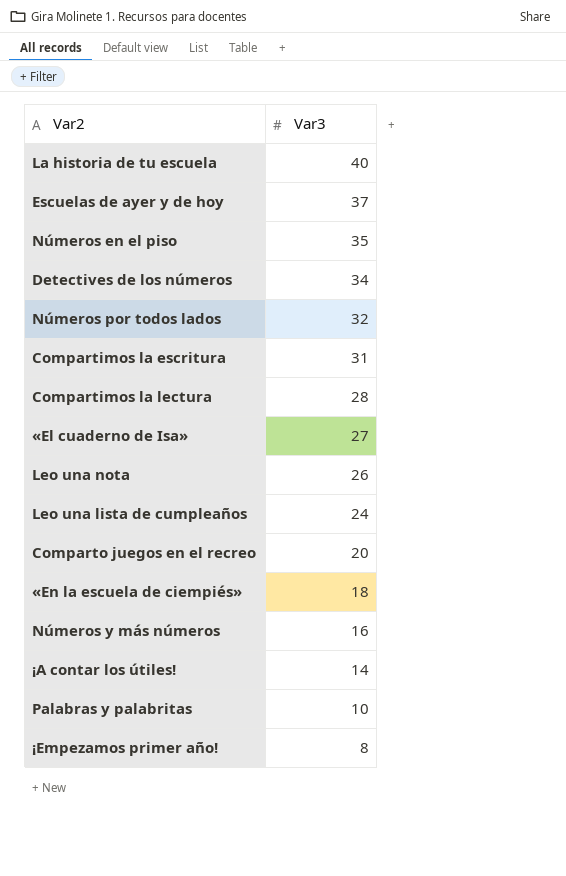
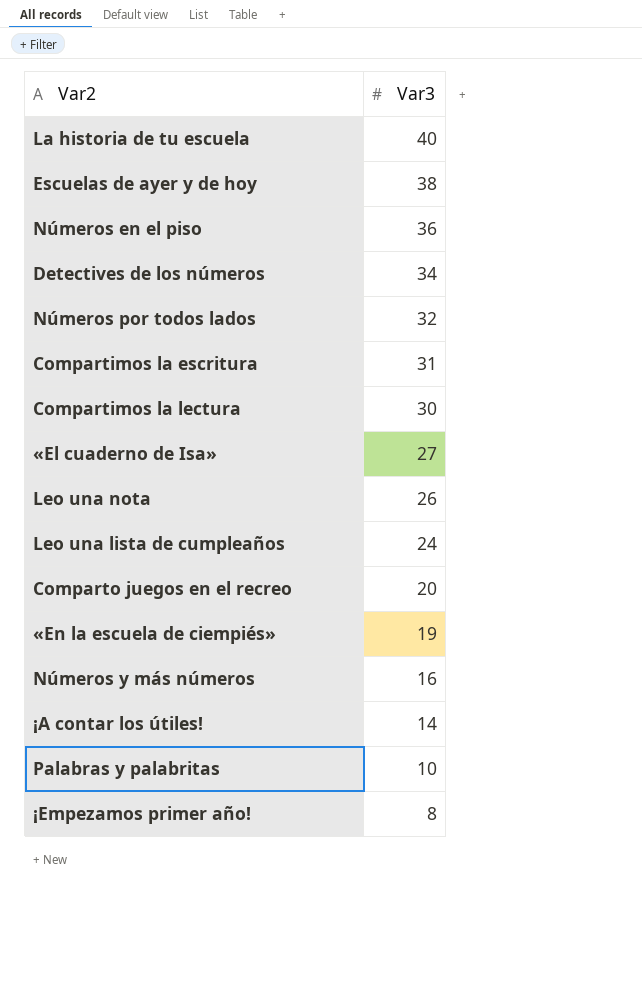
Escuelas de ayer y de hoy | Var3: 37 -> 38
Números en el piso | Var3: 35 -> 36
Compartimos la lectura | Var3: 28 -> 30
«En la escuela de ciempiés» | Var3: 18 -> 19

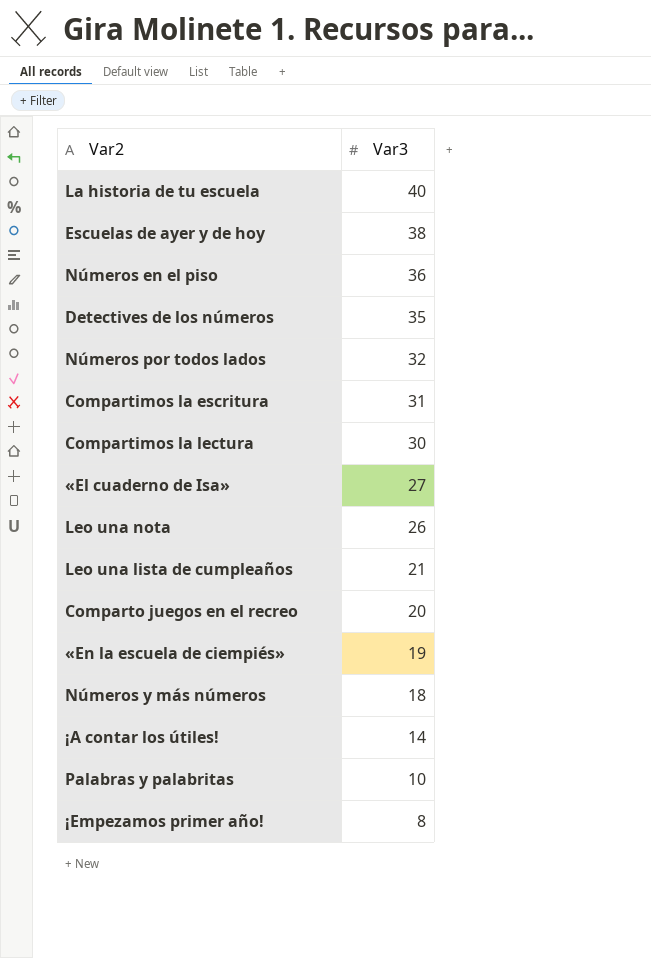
Detectives de los números | Var3: 34 -> 35
Leo una lista de cumpleaños | Var3: 24 -> 21
Números y más números | Var3: 16 -> 18

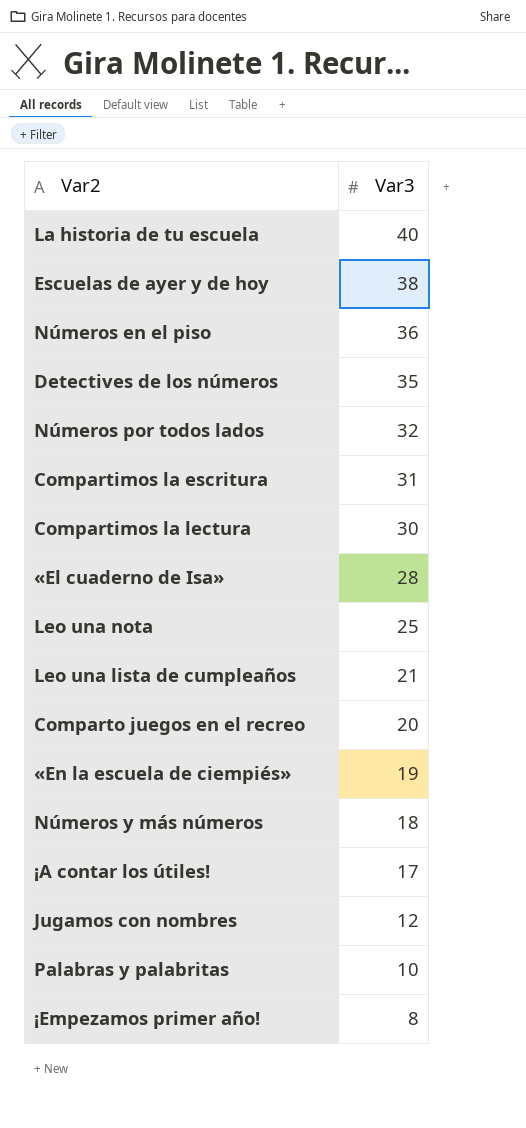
«El cuaderno de Isa» | Var3: 27 -> 28
Leo una nota | Var3: 26 -> 25
¡A contar los útiles! | Var3: 14 -> 17
row Jugamos con nombres: none -> 12

